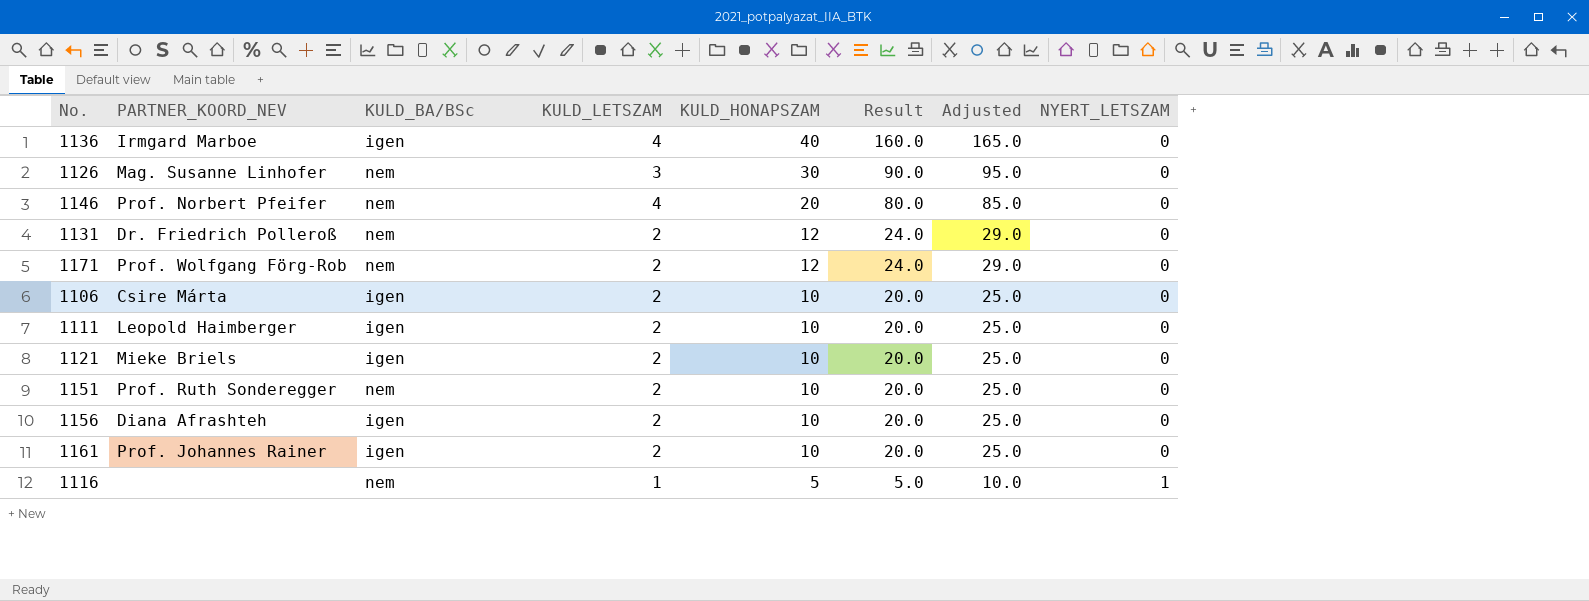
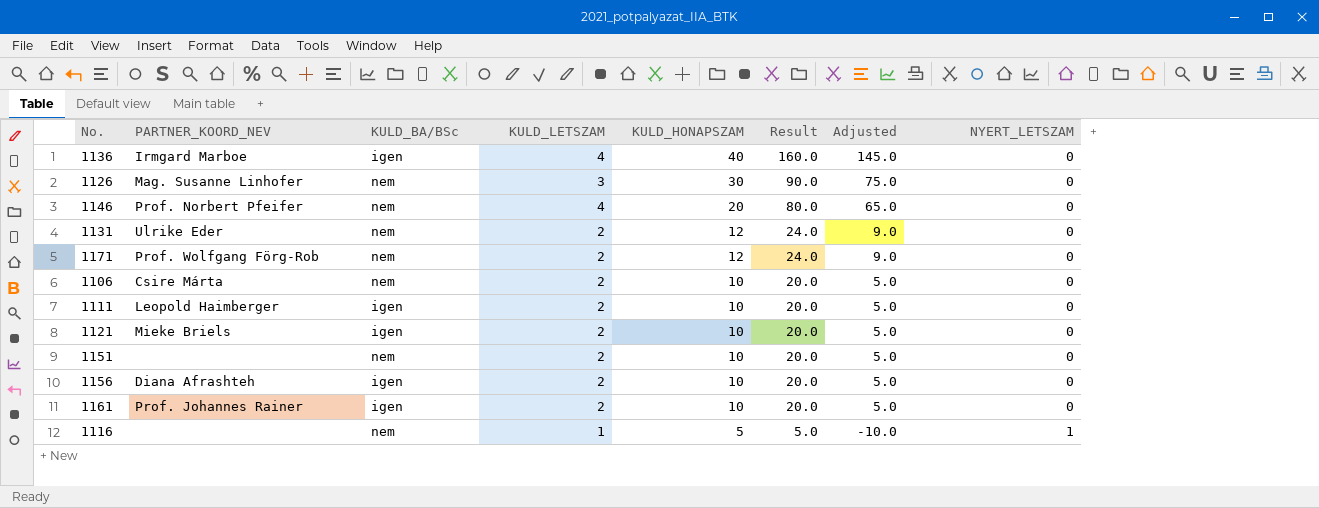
column Adjusted | formula: [Result] + 5 -> [Result] - 15
1131 | PARTNER_KOORD_NEV: Dr. Friedrich Polleroß -> Ulrike Eder
1106 | KULD_BA/BSc: igen -> nem
1151 | PARTNER_KOORD_NEV: Prof. Ruth Sonderegger -> none

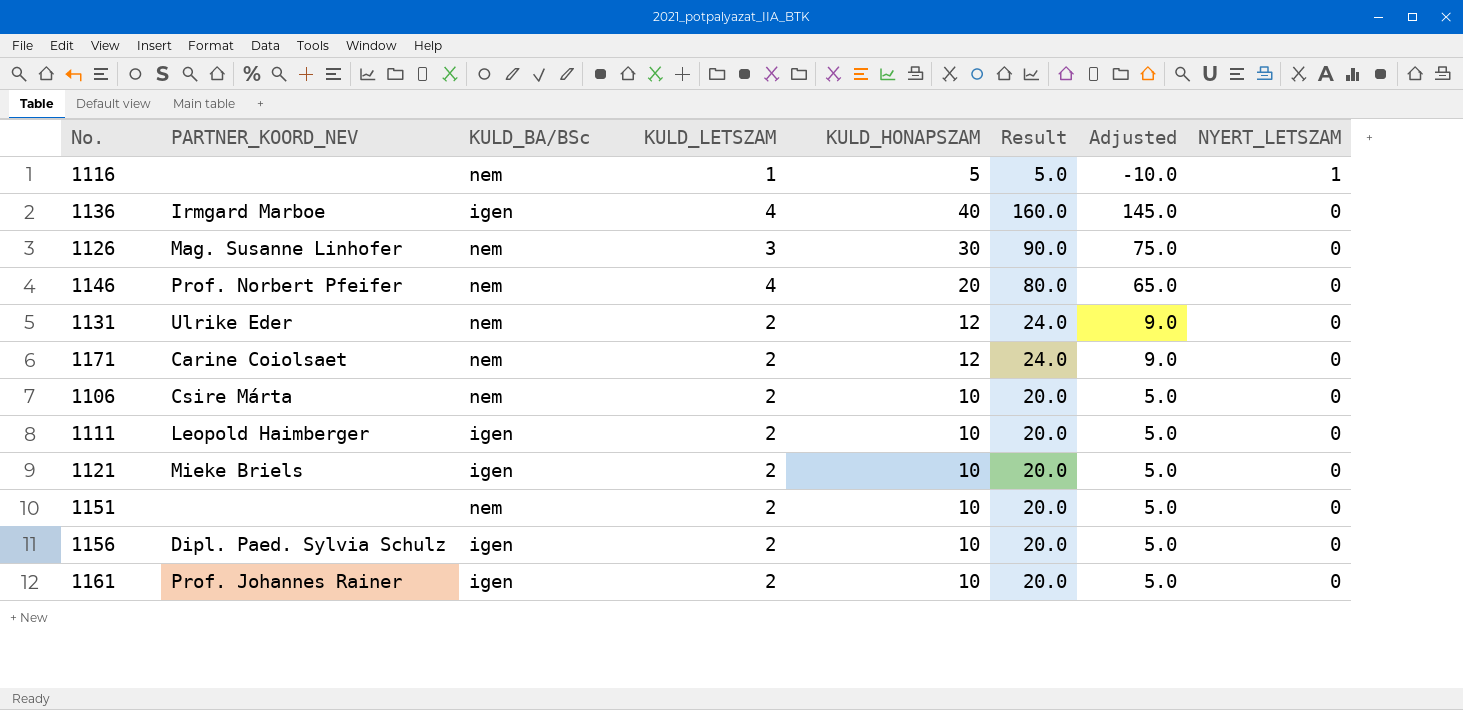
row order: KULD_HONAPSZAM descending -> NYERT_LETSZAM descending
1171 | PARTNER_KOORD_NEV: Prof. Wolfgang Förg-Rob -> Carine Coiolsaet
1156 | PARTNER_KOORD_NEV: Diana Afrashteh -> Dipl. Paed. Sylvia Schulz

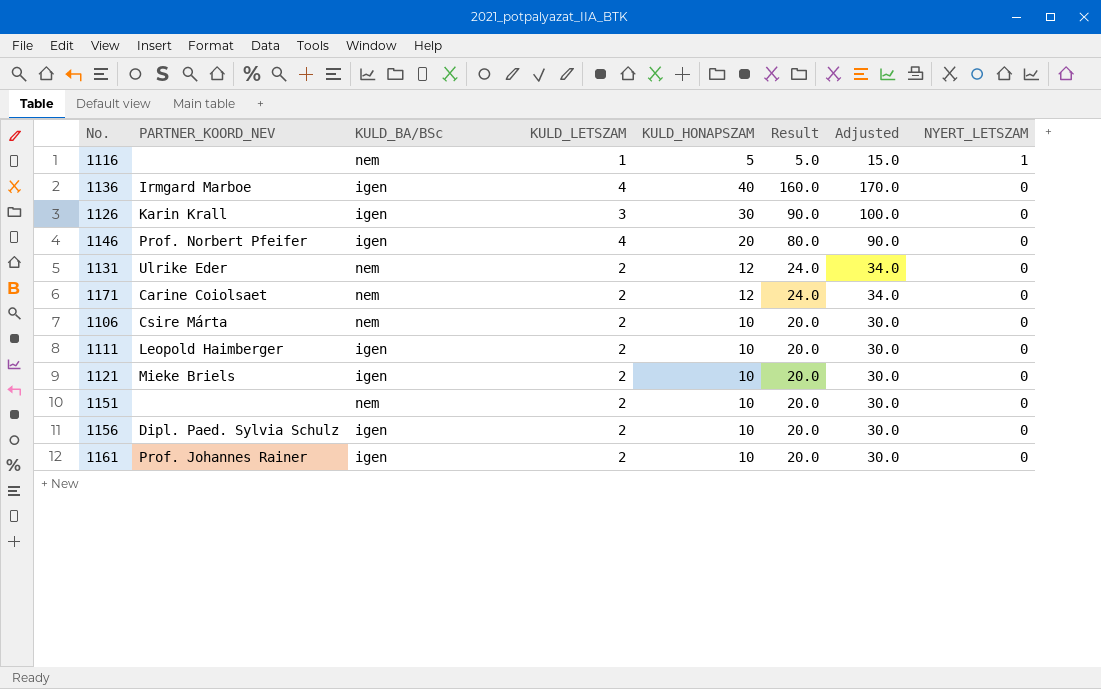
column Adjusted | formula: [Result] - 15 -> [Result] + 10
1126 | PARTNER_KOORD_NEV: Mag. Susanne Linhofer -> Karin Krall
1126 | KULD_BA/BSc: nem -> igen
1146 | KULD_BA/BSc: nem -> igen

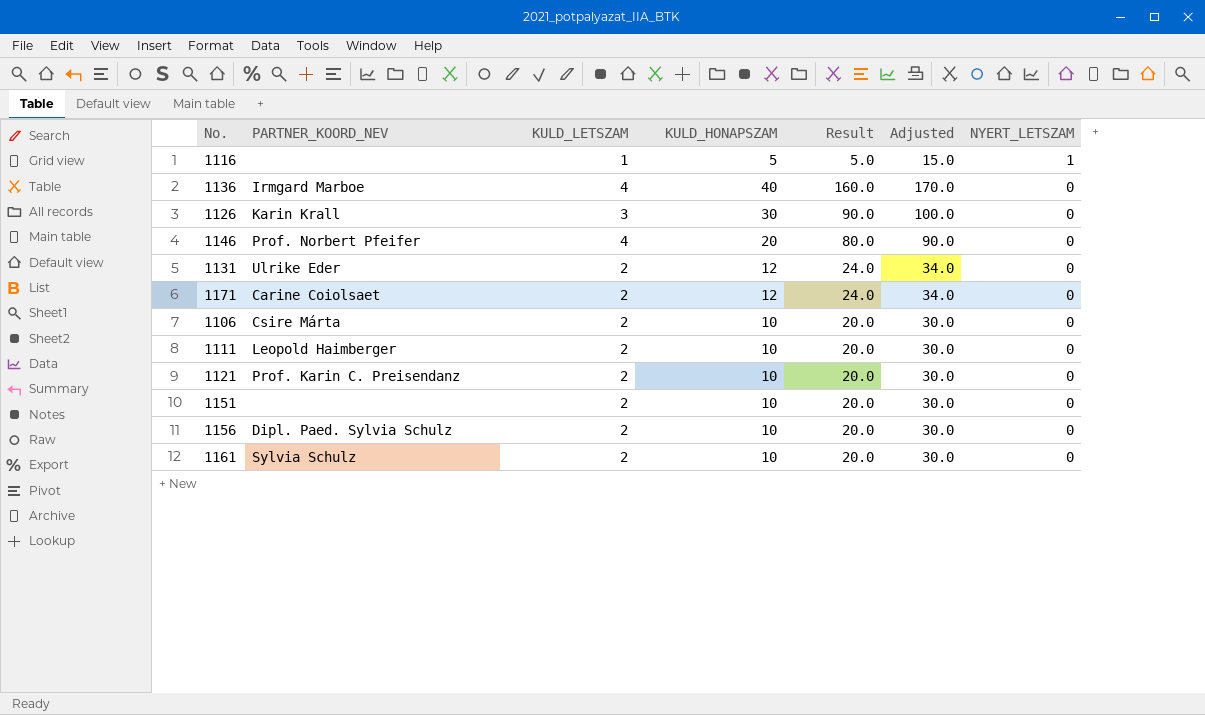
column KULD_BA/BSc | position: 3 -> none
1121 | PARTNER_KOORD_NEV: Mieke Briels -> Prof. Karin C. Preisendanz
1161 | PARTNER_KOORD_NEV: Prof. Johannes Rainer -> Sylvia Schulz

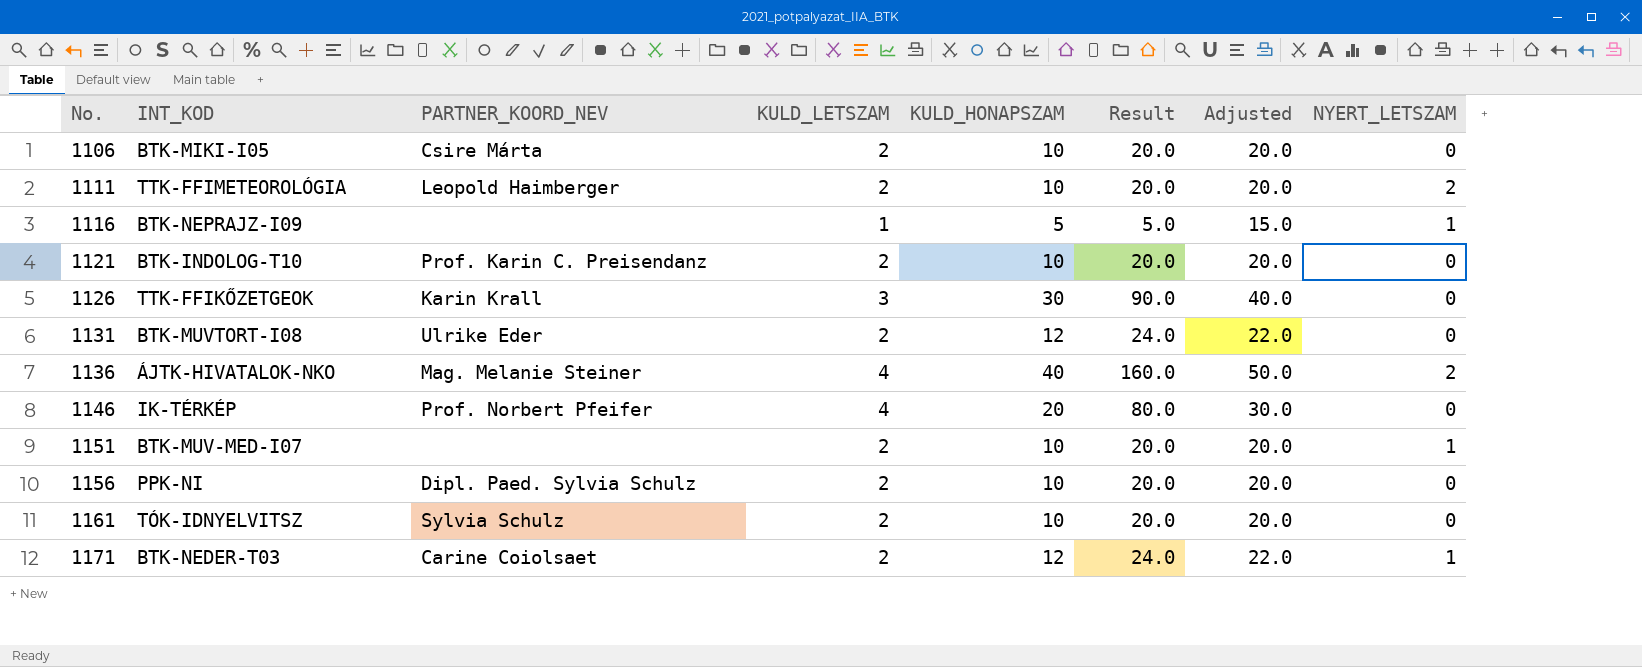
row order: NYERT_LETSZAM descending -> No. ascending
column INT_KOD | position: none -> 2
column Adjusted | formula: [Result] + 10 -> [KULD_HONAPSZAM] + 10
1111 | NYERT_LETSZAM: 0 -> 2
1136 | PARTNER_KOORD_NEV: Irmgard Marboe -> Mag. Melanie Steiner
1136 | NYERT_LETSZAM: 0 -> 2
1151 | NYERT_LETSZAM: 0 -> 1
1171 | NYERT_LETSZAM: 0 -> 1

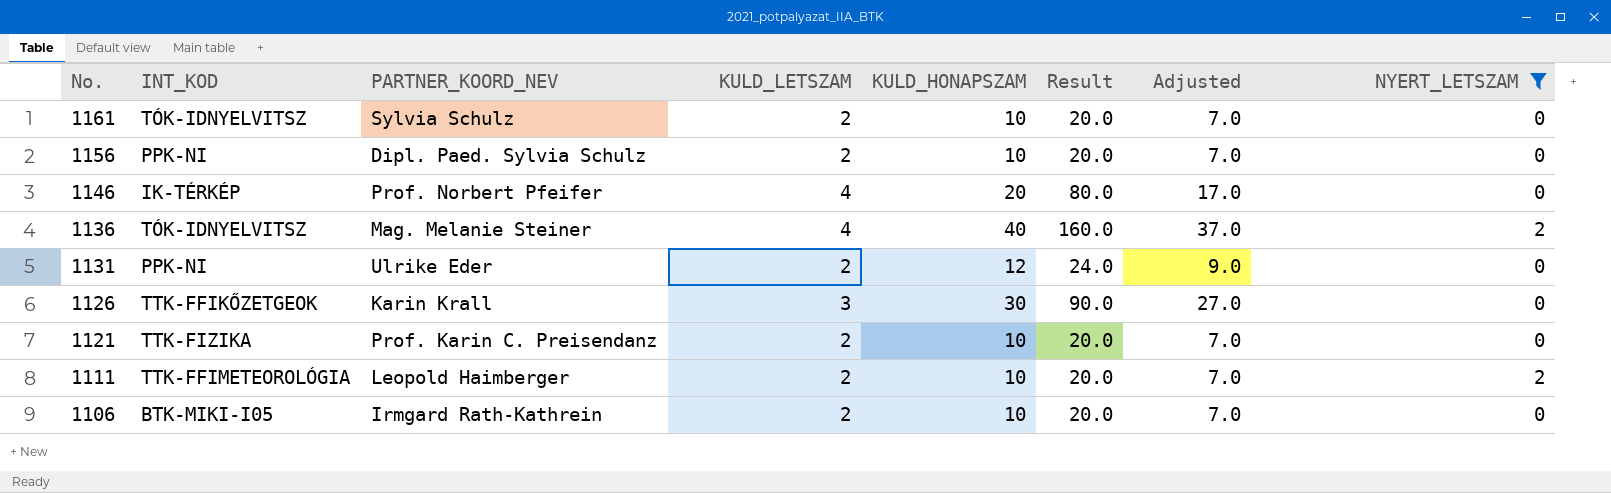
filter: none -> NYERT_LETSZAM != 1
row order: No. ascending -> No. descending
column Adjusted | formula: [KULD_HONAPSZAM] + 10 -> [KULD_HONAPSZAM] - 3
1136 | INT_KOD: ÁJTK-HIVATALOK-NKO -> TÓK-IDNYELVITSZ
1131 | INT_KOD: BTK-MUVTORT-I08 -> PPK-NI
1121 | INT_KOD: BTK-INDOLOG-T10 -> TTK-FIZIKA
1106 | PARTNER_KOORD_NEV: Csire Márta -> Irmgard Rath-Kathrein

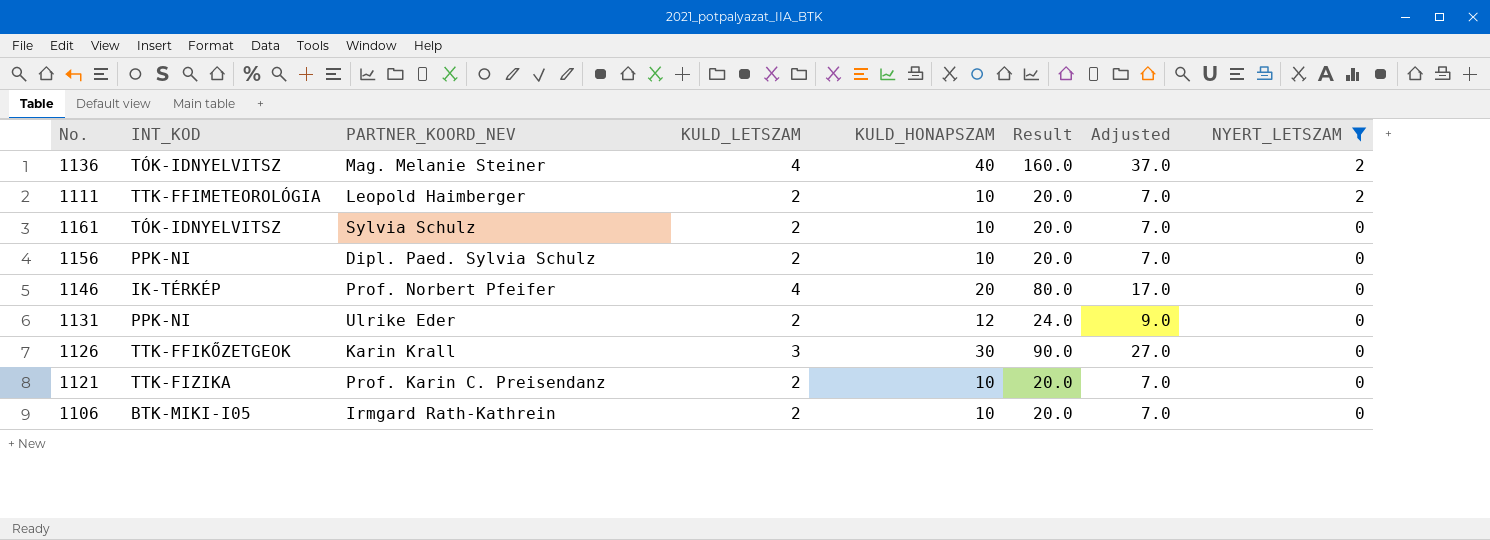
row order: No. descending -> NYERT_LETSZAM descending

